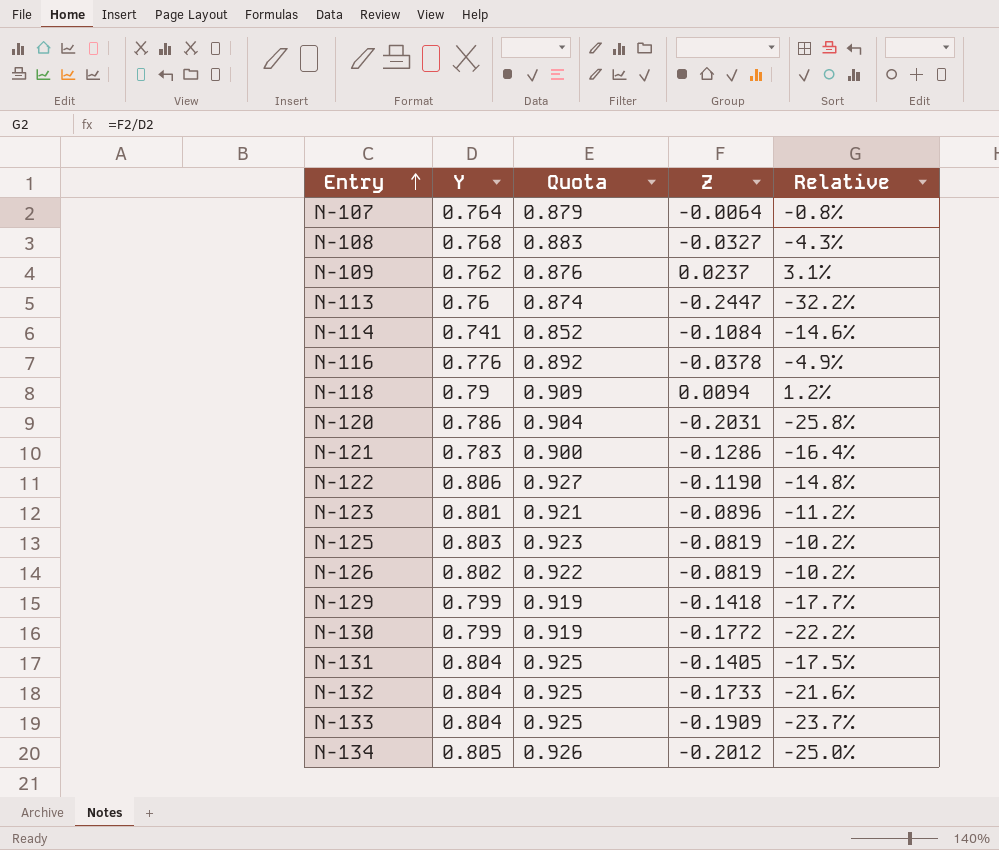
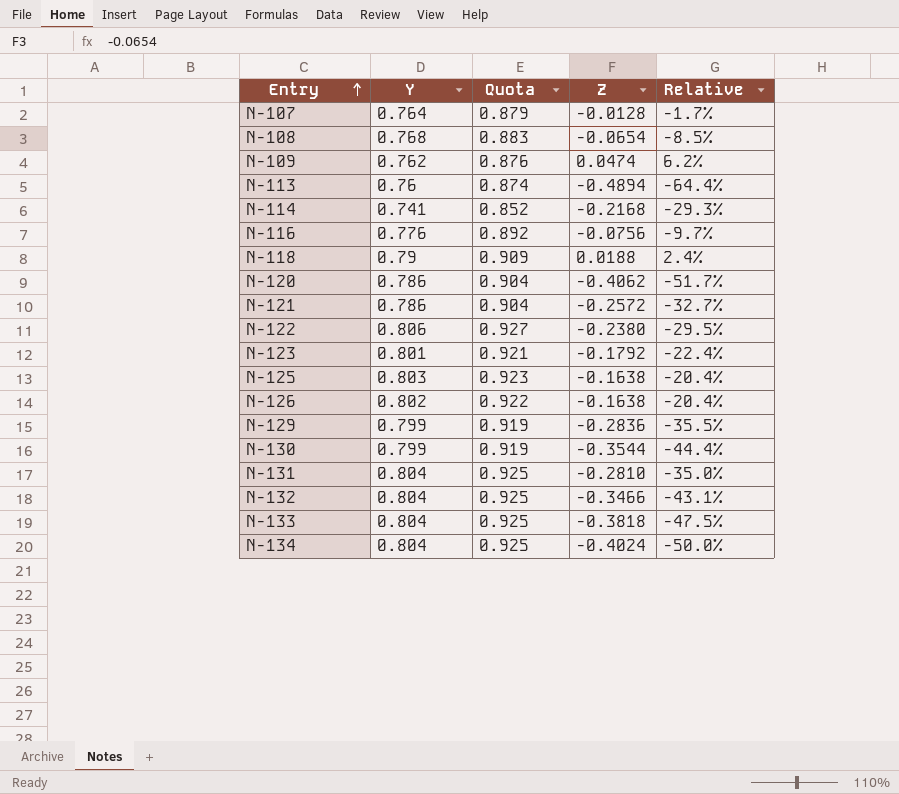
N-107 | Z: -0.0064 -> -0.0128
N-107 | Relative: -0.8% -> -1.7%
N-108 | Z: -0.0327 -> -0.0654
N-108 | Relative: -4.3% -> -8.5%
N-109 | Z: 0.0237 -> 0.0474
N-109 | Relative: 3.1% -> 6.2%
N-113 | Z: -0.2447 -> -0.4894
N-113 | Relative: -32.2% -> -64.4%
N-114 | Z: -0.1084 -> -0.2168
N-114 | Relative: -14.6% -> -29.3%
N-116 | Z: -0.0378 -> -0.0756
N-116 | Relative: -4.9% -> -9.7%
N-118 | Z: 0.0094 -> 0.0188
N-118 | Relative: 1.2% -> 2.4%
N-120 | Z: -0.2031 -> -0.4062
N-120 | Relative: -25.8% -> -51.7%
N-121 | Y: 0.783 -> 0.786
N-121 | Quota: 0.900 -> 0.904
N-121 | Z: -0.1286 -> -0.2572
N-121 | Relative: -16.4% -> -32.7%
N-122 | Z: -0.1190 -> -0.2380
N-122 | Relative: -14.8% -> -29.5%
N-123 | Z: -0.0896 -> -0.1792
N-123 | Relative: -11.2% -> -22.4%
N-125 | Z: -0.0819 -> -0.1638
N-125 | Relative: -10.2% -> -20.4%
N-126 | Z: -0.0819 -> -0.1638
N-126 | Relative: -10.2% -> -20.4%
N-129 | Z: -0.1418 -> -0.2836
N-129 | Relative: -17.7% -> -35.5%
N-130 | Z: -0.1772 -> -0.3544
N-130 | Relative: -22.2% -> -44.4%
N-131 | Z: -0.1405 -> -0.2810
N-131 | Relative: -17.5% -> -35.0%
N-132 | Z: -0.1733 -> -0.3466
N-132 | Relative: -21.6% -> -43.1%
N-133 | Z: -0.1909 -> -0.3818
N-133 | Relative: -23.7% -> -47.5%
N-134 | Y: 0.805 -> 0.804
N-134 | Quota: 0.926 -> 0.925
N-134 | Z: -0.2012 -> -0.4024
N-134 | Relative: -25.0% -> -50.0%

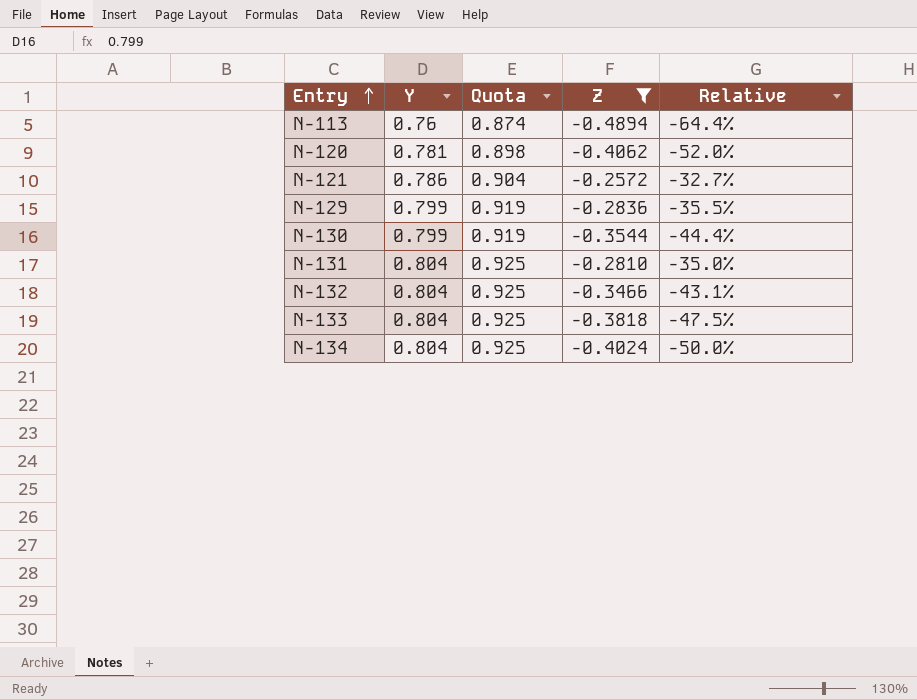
filter: none -> Z <= -0.2572
N-120 | Y: 0.786 -> 0.781
N-120 | Quota: 0.904 -> 0.898
N-120 | Relative: -51.7% -> -52.0%

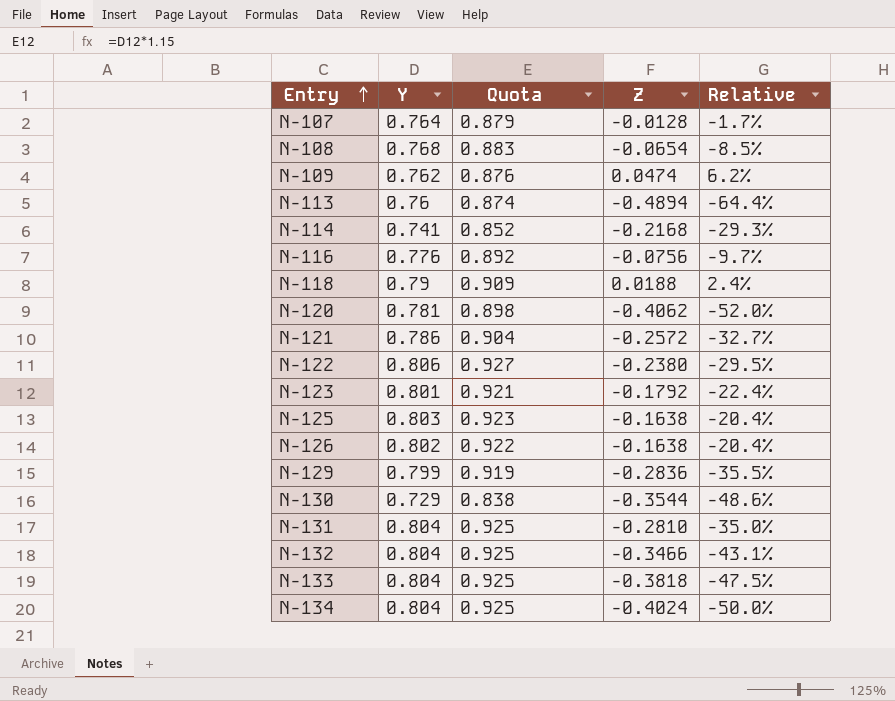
filter: Z <= -0.2572 -> none
N-130 | Y: 0.799 -> 0.729
N-130 | Quota: 0.919 -> 0.838
N-130 | Relative: -44.4% -> -48.6%

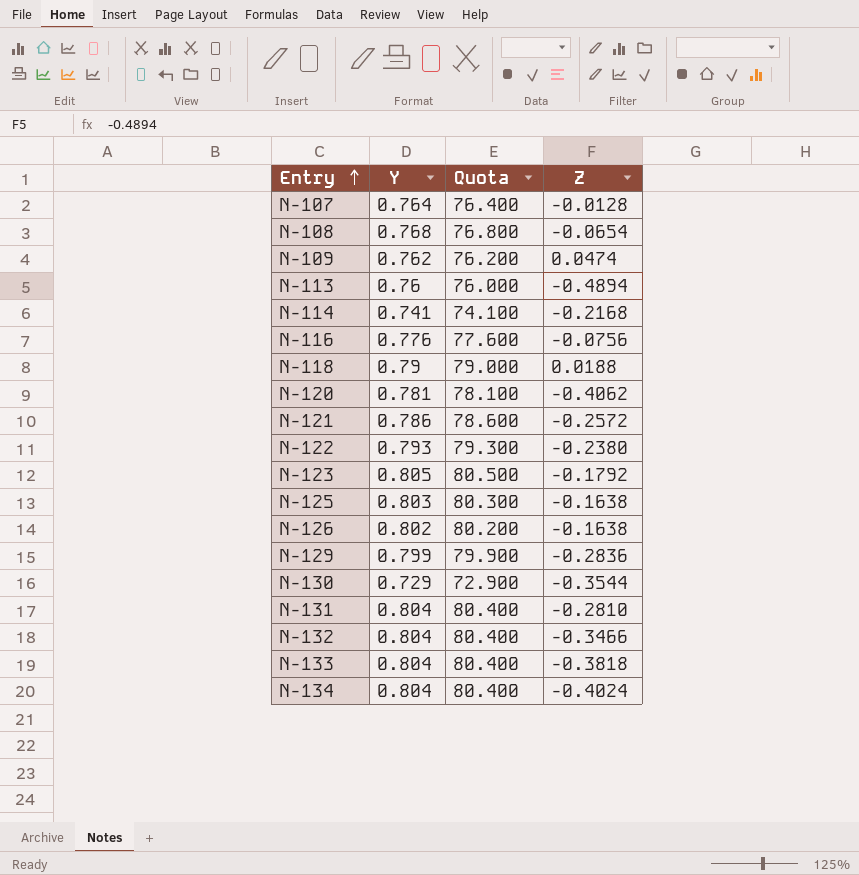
column Relative | formula: [Z] / [Y] -> none
column Quota | formula: [Y] * 1.15 -> [Y] * 100
N-122 | Y: 0.806 -> 0.793
N-123 | Y: 0.801 -> 0.805

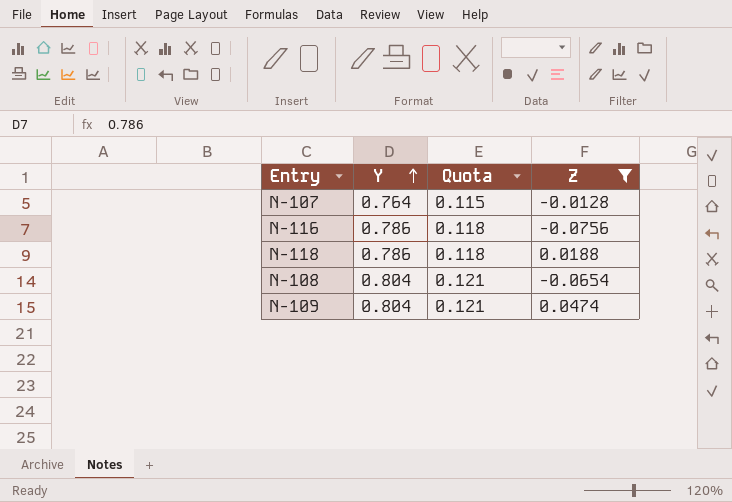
filter: none -> Z >= -0.0756
row order: Entry ascending -> Y ascending
column Quota | formula: [Y] * 100 -> [Y] * 0.15
N-116 | Y: 0.776 -> 0.786
N-118 | Y: 0.79 -> 0.786
N-108 | Y: 0.768 -> 0.804
N-109 | Y: 0.762 -> 0.804

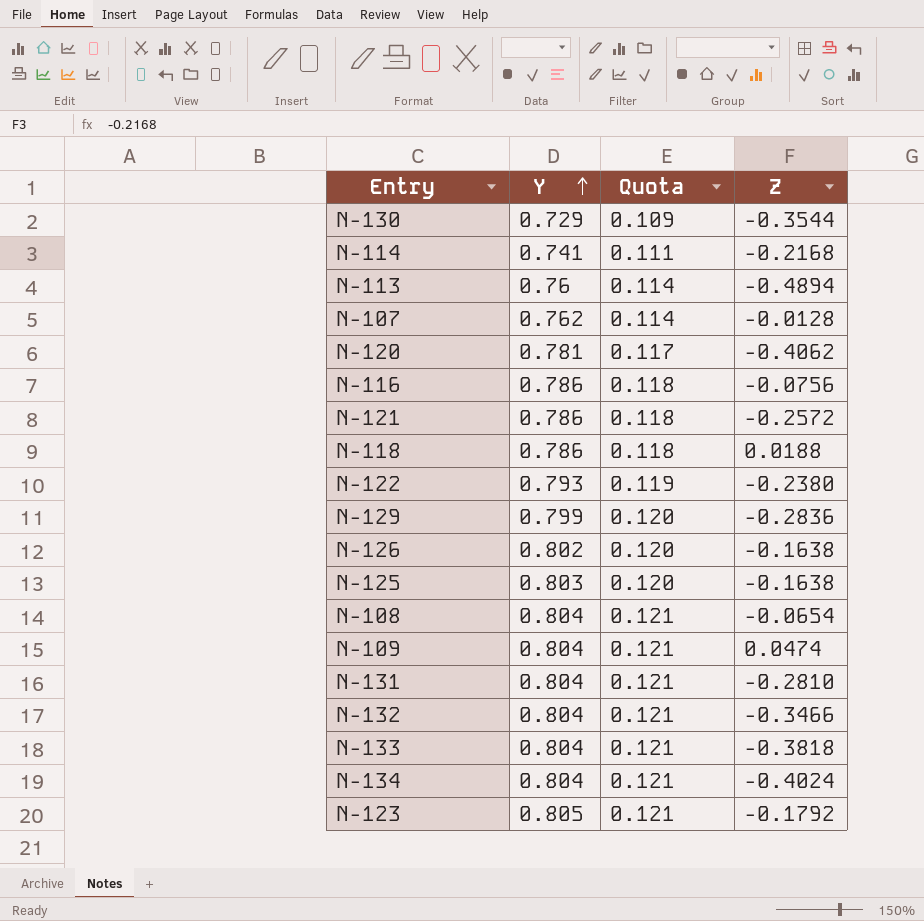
filter: Z >= -0.0756 -> none
N-107 | Y: 0.764 -> 0.762
N-107 | Quota: 0.115 -> 0.114

